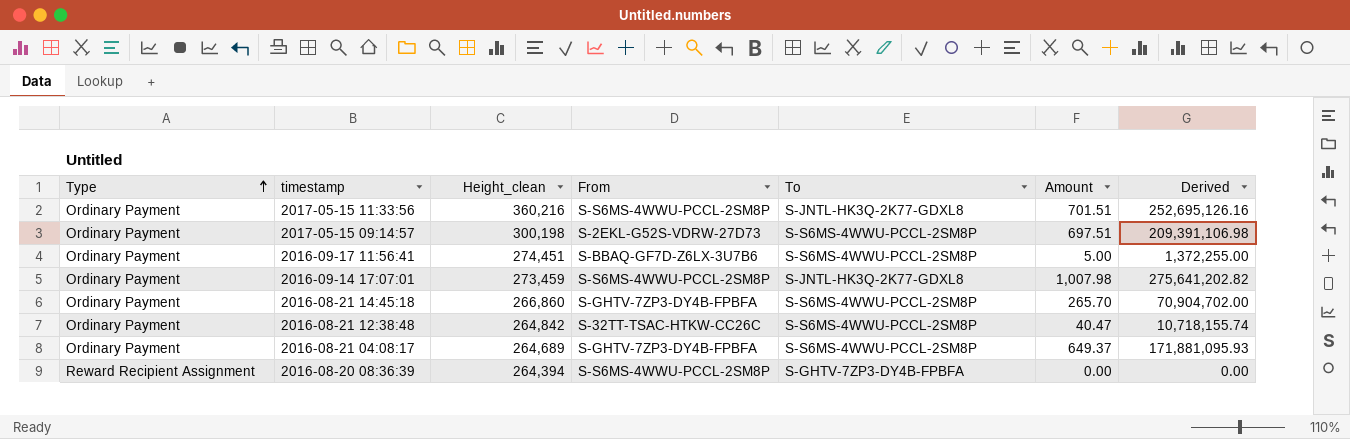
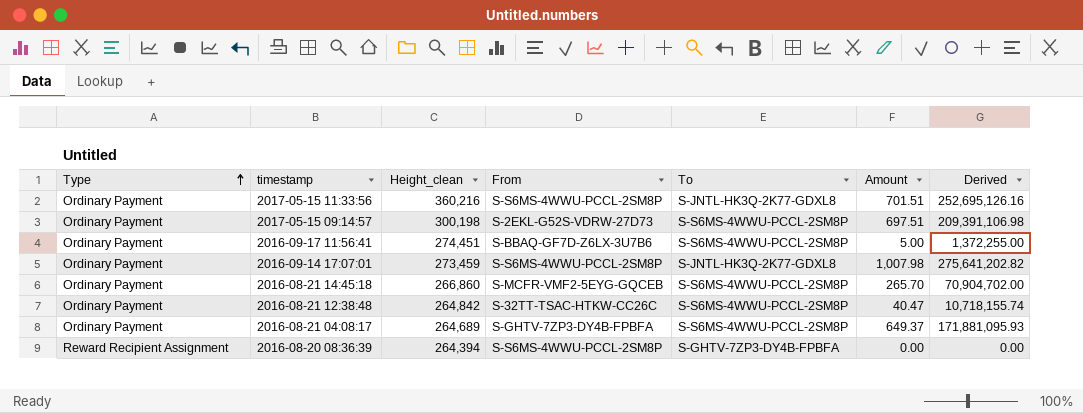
2016-08-21 14:45:18 | From: S-GHTV-7ZP3-DY4B-FPBFA -> S-MCFR-VMF2-5EYG-GQCEB

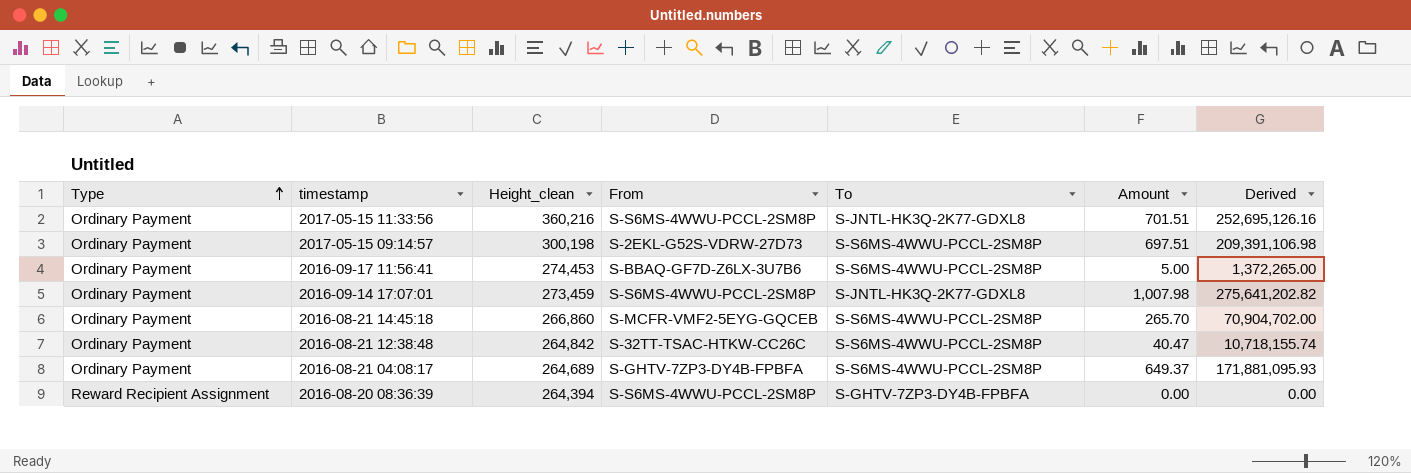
2016-09-17 11:56:41 | Height_clean: 274,451 -> 274,453
2016-09-17 11:56:41 | Derived: 1,372,255.00 -> 1,372,265.00

